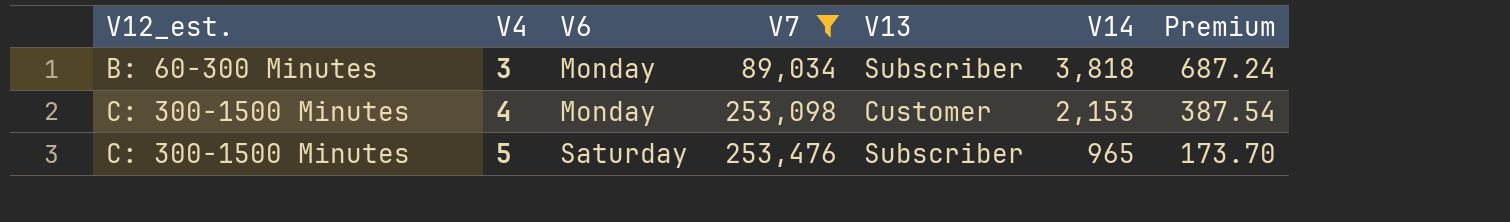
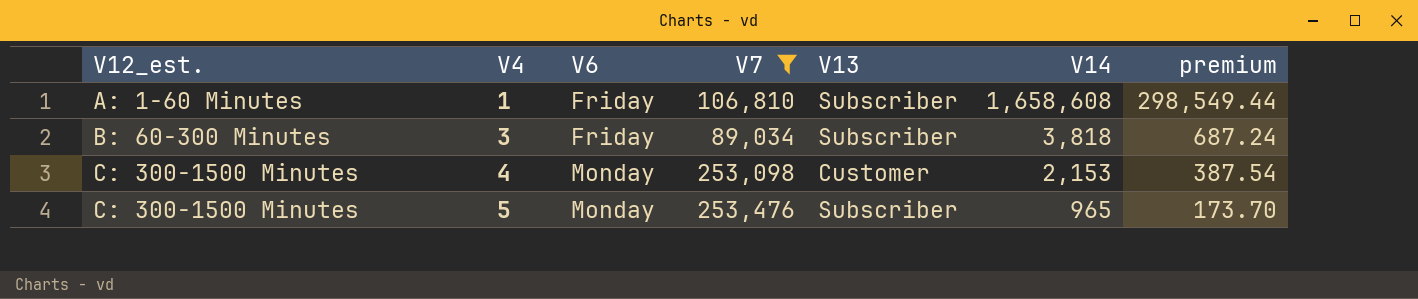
column name: Premium -> premium
row 1: none -> A: 1-60 Minutes | Friday | 106,810 | Subscriber | 1,658,608 | 298,549.44
3 | V6: Monday -> Friday
5 | V6: Saturday -> Monday

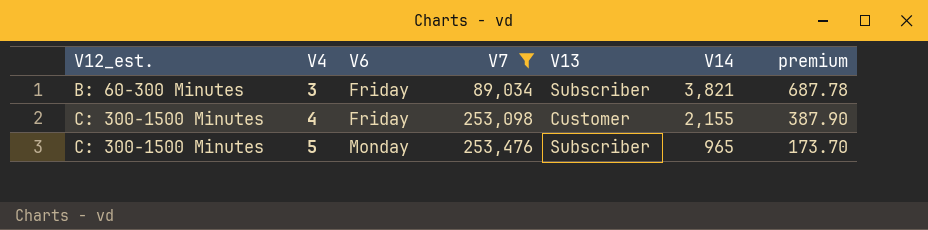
row 1: A: 1-60 Minutes | Friday | 106,810 | Subscriber | 1,658,608 | 298,549.44 -> none
3 | V14: 3,818 -> 3,821
3 | premium: 687.24 -> 687.78
4 | V6: Monday -> Friday
4 | V14: 2,153 -> 2,155
4 | premium: 387.54 -> 387.90

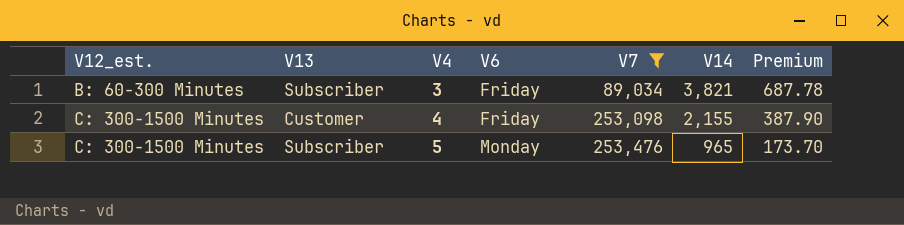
column V13 | position: 5 -> 2
column name: premium -> Premium

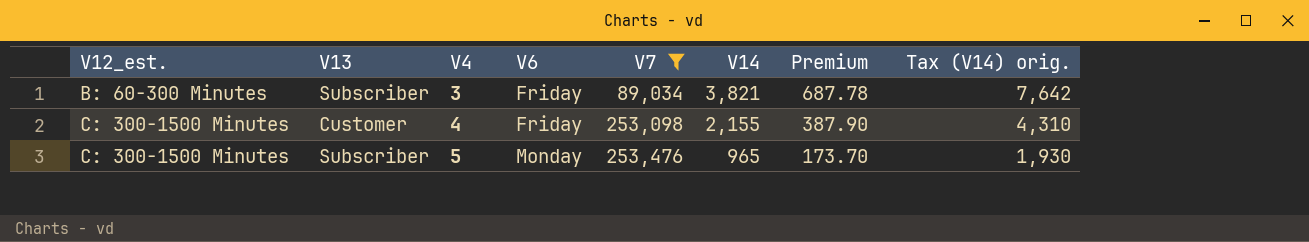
column Tax (V14) orig. | formula: none -> [V14] * 2

